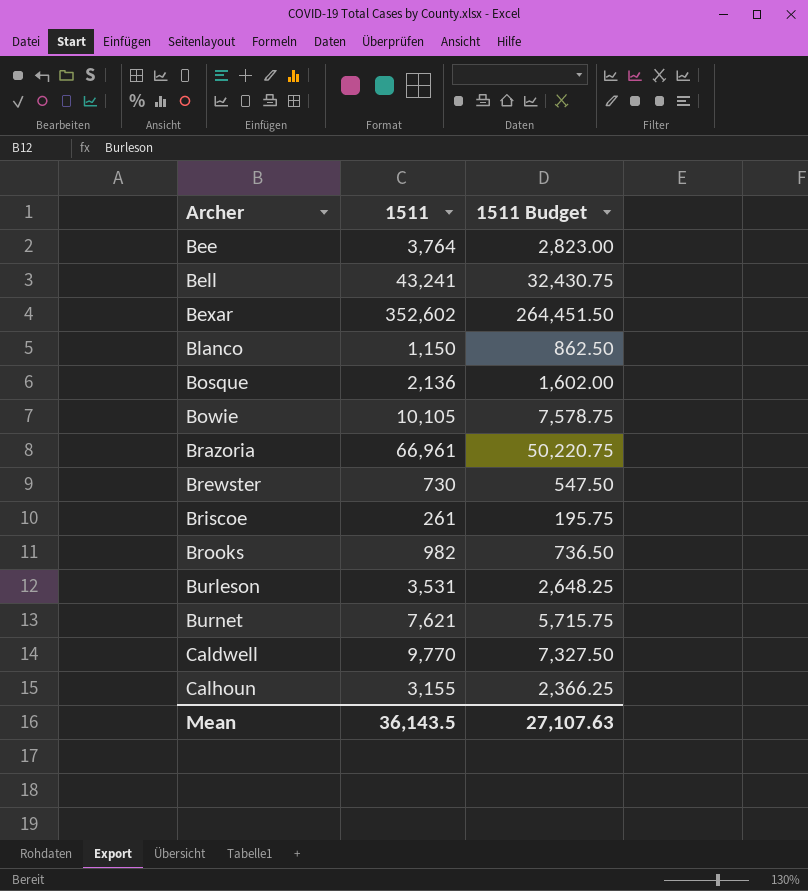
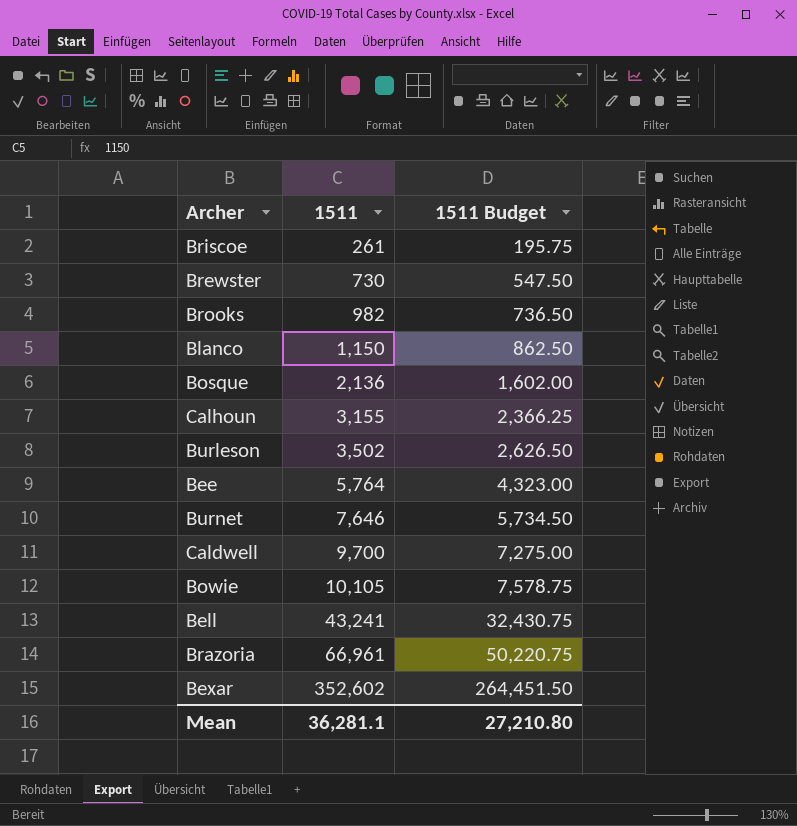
row order: Archer ascending -> 1511 ascending
Burleson | 1511: 3,531 -> 3,502
Burleson | 1511 Budget: 2,648.25 -> 2,626.50
Bee | 1511: 3,764 -> 5,764
Bee | 1511 Budget: 2,823.00 -> 4,323.00
Burnet | 1511: 7,621 -> 7,646
Burnet | 1511 Budget: 5,715.75 -> 5,734.50
Caldwell | 1511: 9,770 -> 9,700
Caldwell | 1511 Budget: 7,327.50 -> 7,275.00
Mean | 1511: 36,143.5 -> 36,281.1
Mean | 1511 Budget: 27,107.63 -> 27,210.80

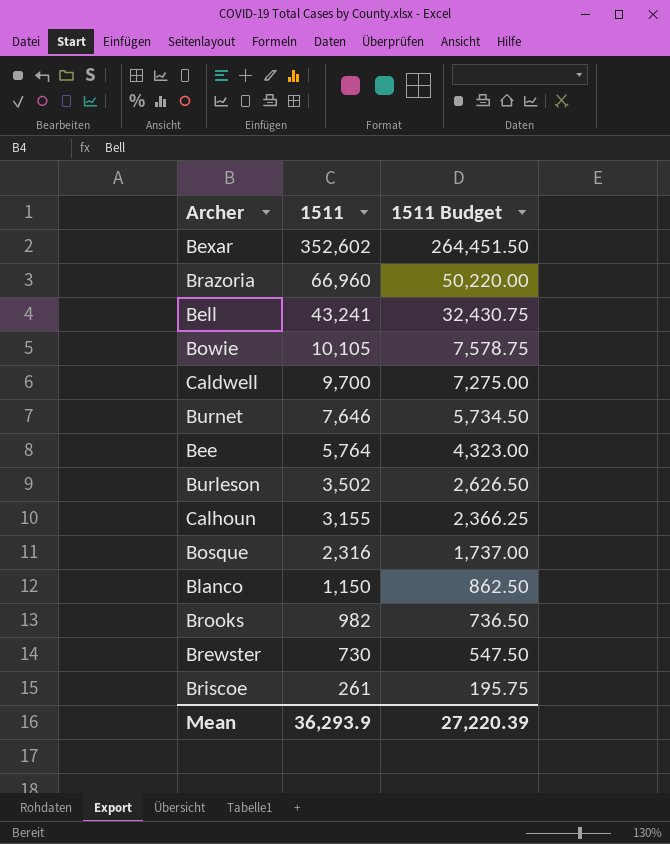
row order: 1511 ascending -> 1511 descending
Brazoria | 1511: 66,961 -> 66,960
Brazoria | 1511 Budget: 50,220.75 -> 50,220.00
Bosque | 1511: 2,136 -> 2,316
Bosque | 1511 Budget: 1,602.00 -> 1,737.00
Mean | 1511: 36,281.1 -> 36,293.9
Mean | 1511 Budget: 27,210.80 -> 27,220.39

